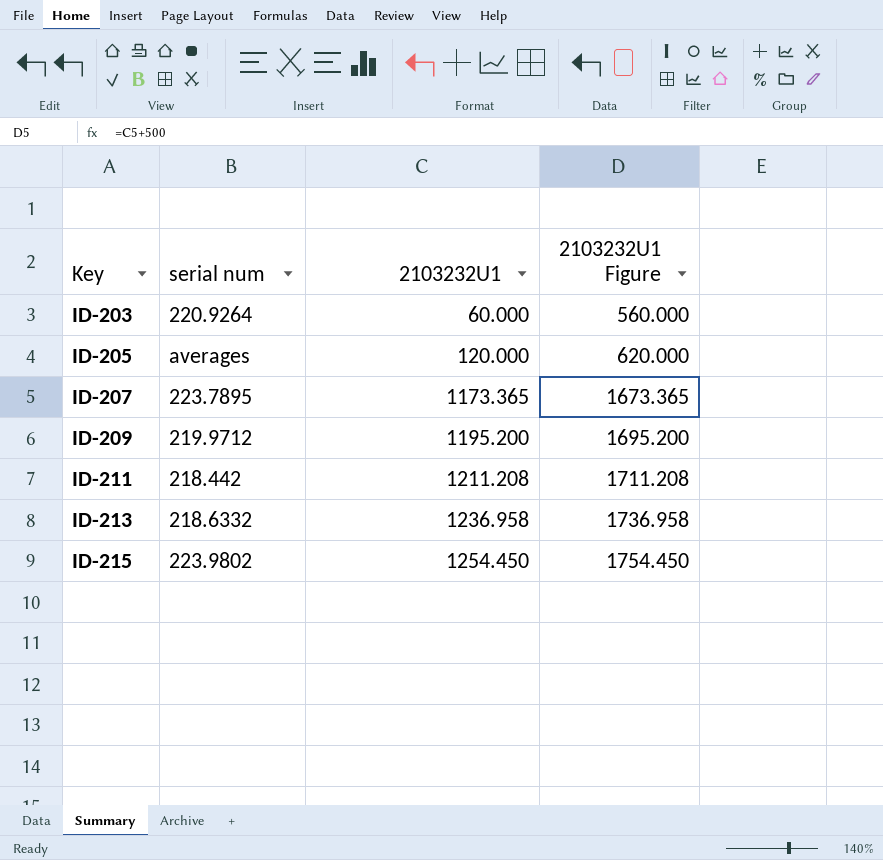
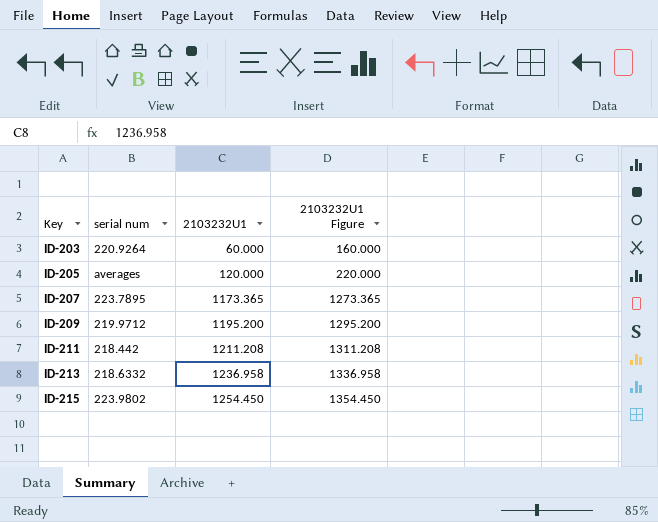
column 2103232U1 Figure | formula: [2103232U1] + 500 -> [2103232U1] + 100

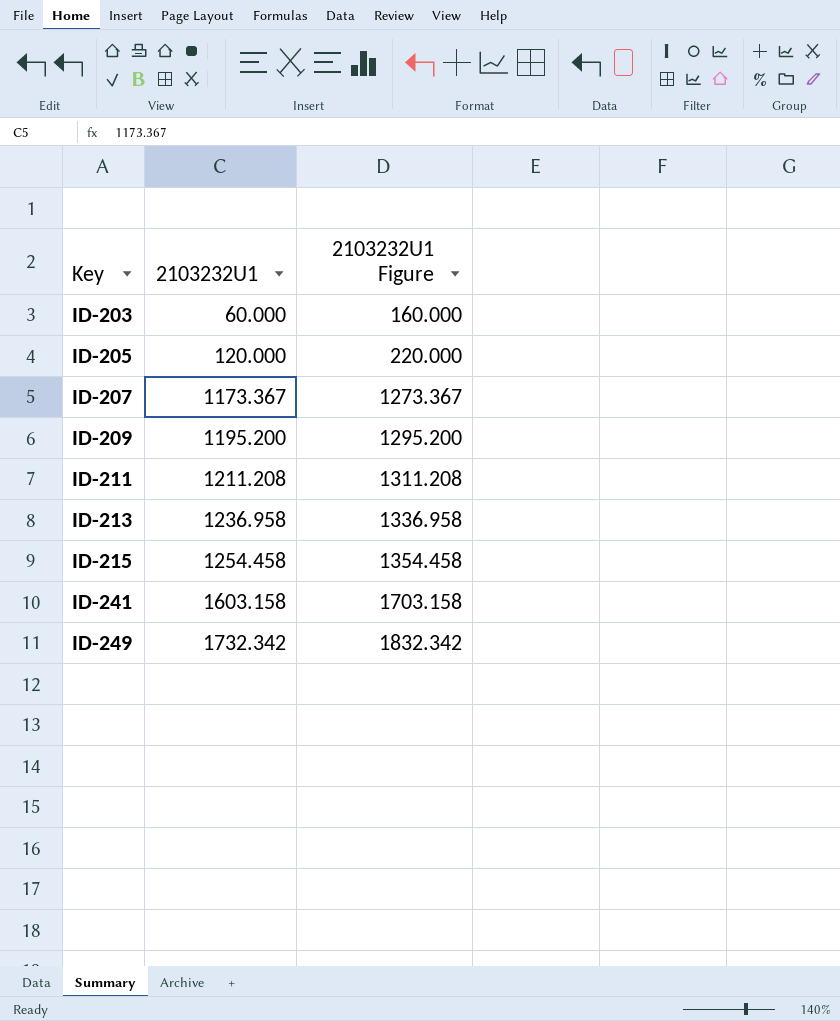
column serial num | position: 2 -> none
ID-207 | 2103232U1: 1173.365 -> 1173.367
ID-207 | 2103232U1 Figure: 1273.365 -> 1273.367
ID-215 | 2103232U1: 1254.450 -> 1254.458
ID-215 | 2103232U1 Figure: 1354.450 -> 1354.458
row ID-241: none -> 1603.158 | 1703.158
row ID-249: none -> 1732.342 | 1832.342

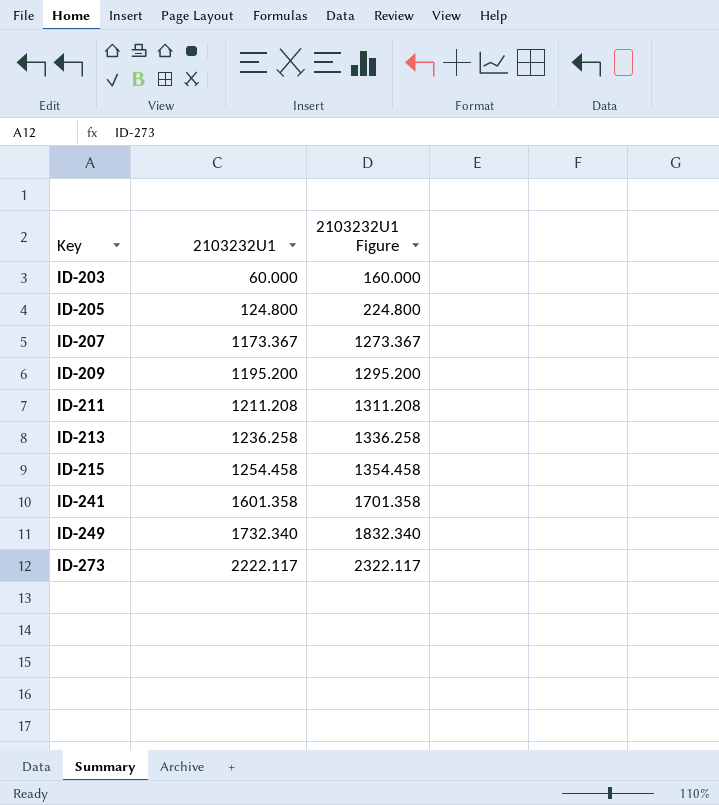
ID-205 | 2103232U1: 120.000 -> 124.800
ID-205 | 2103232U1 Figure: 220.000 -> 224.800
ID-213 | 2103232U1: 1236.958 -> 1236.258
ID-213 | 2103232U1 Figure: 1336.958 -> 1336.258
ID-241 | 2103232U1: 1603.158 -> 1601.358
ID-241 | 2103232U1 Figure: 1703.158 -> 1701.358
ID-249 | 2103232U1: 1732.342 -> 1732.340
ID-249 | 2103232U1 Figure: 1832.342 -> 1832.340
row ID-273: none -> 2222.117 | 2322.117

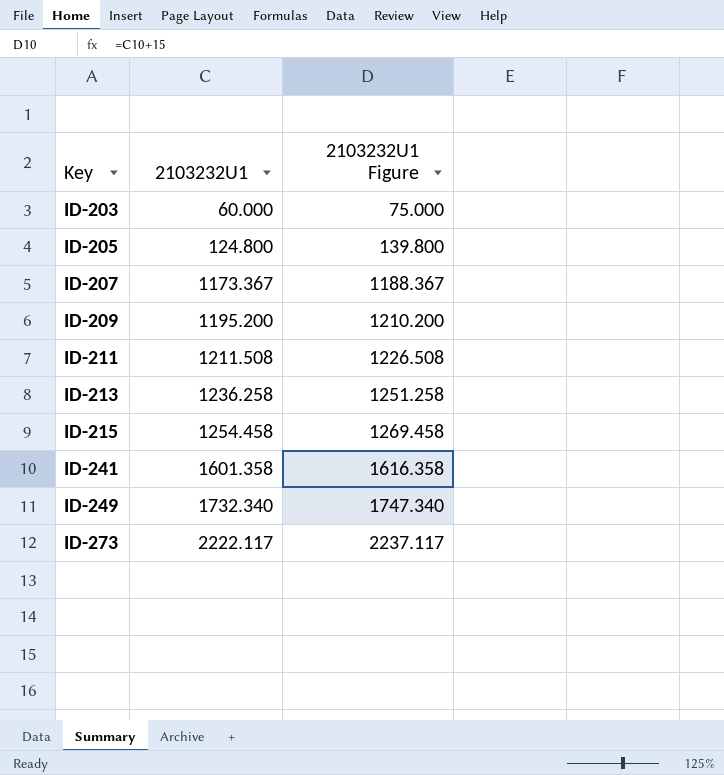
column 2103232U1 Figure | formula: [2103232U1] + 100 -> [2103232U1] + 15
ID-211 | 2103232U1: 1211.208 -> 1211.508

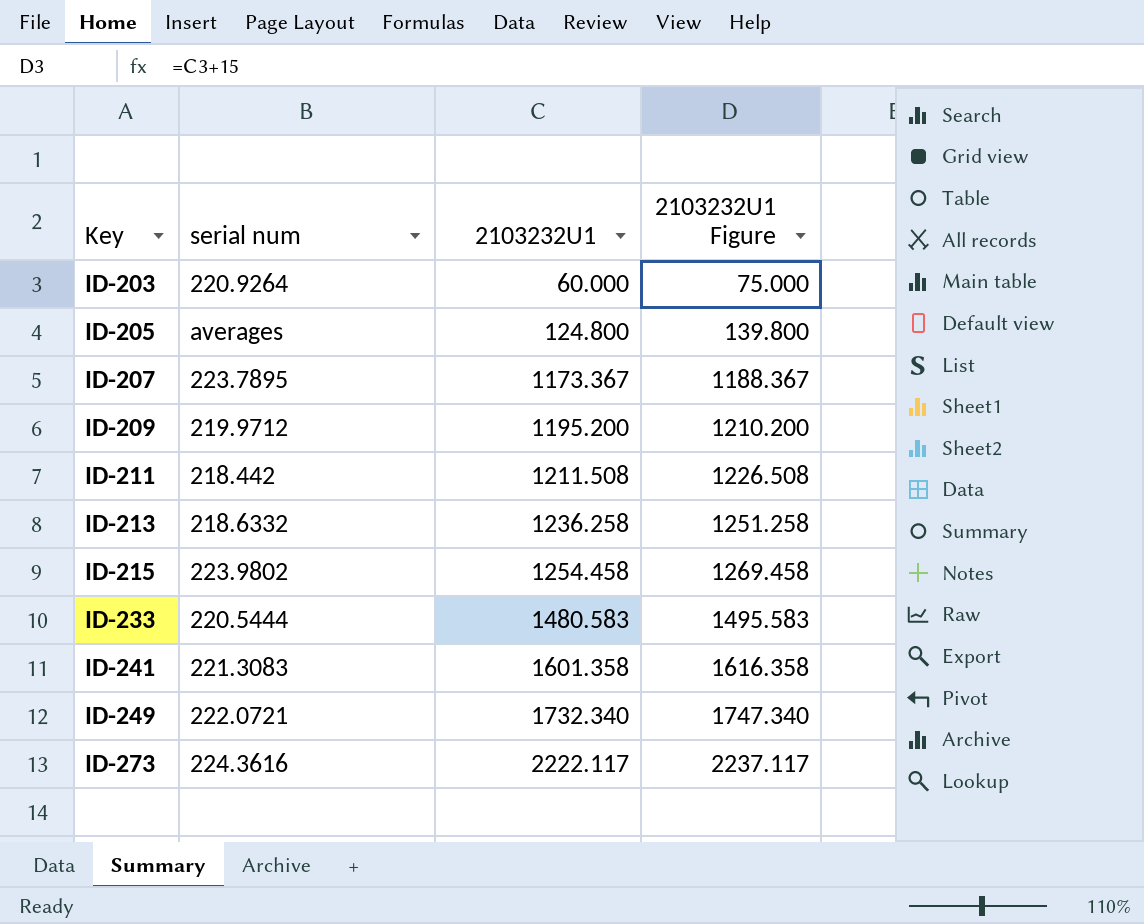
column serial num | position: none -> 2
row ID-233: none -> 220.5444 | 1480.583 | 1495.583

